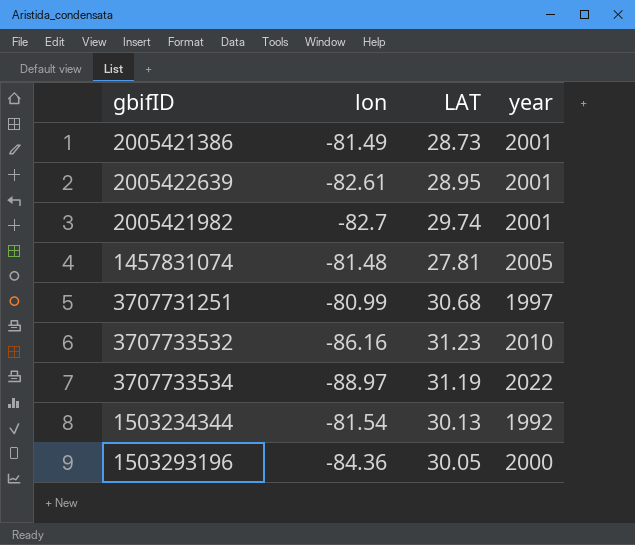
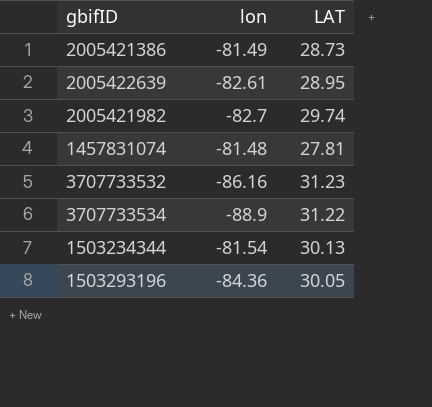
column year | position: 4 -> none
row 3707731251: -80.99 | 30.68 | 1997 -> none
3707733534 | lon: -88.97 -> -88.9
3707733534 | LAT: 31.19 -> 31.22

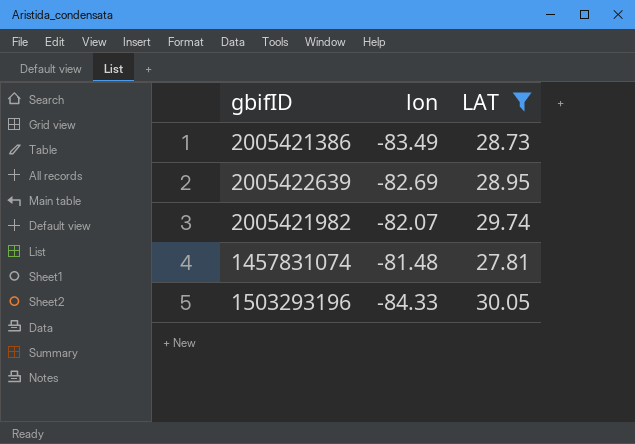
filter: none -> LAT <= 30.05
2005421386 | lon: -81.49 -> -83.49
2005422639 | lon: -82.61 -> -82.69
2005421982 | lon: -82.7 -> -82.07
1503293196 | lon: -84.36 -> -84.33

